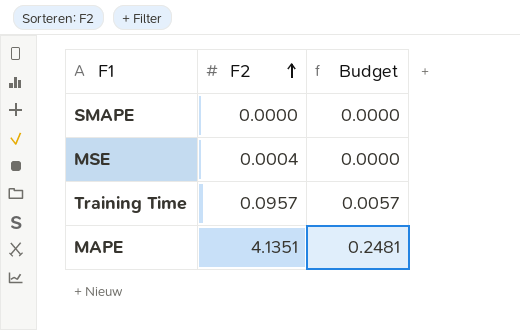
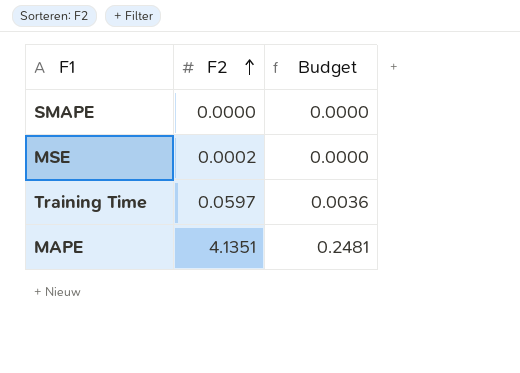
MSE | F2: 0.0004 -> 0.0002
Training Time | F2: 0.0957 -> 0.0597
Training Time | Budget: 0.0057 -> 0.0036

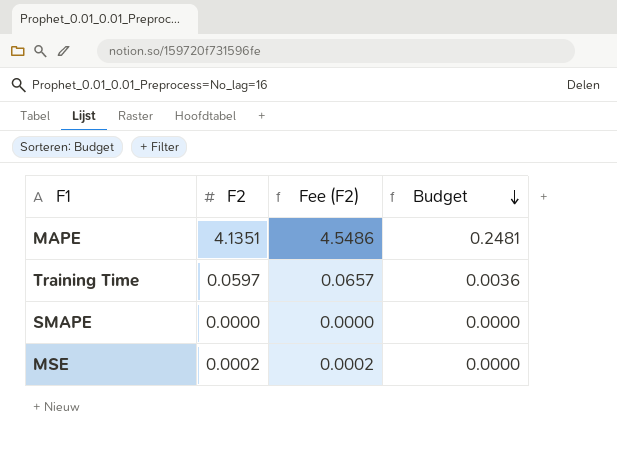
row order: F2 ascending -> Budget descending
column Fee (F2) | formula: none -> [F2] * 1.1

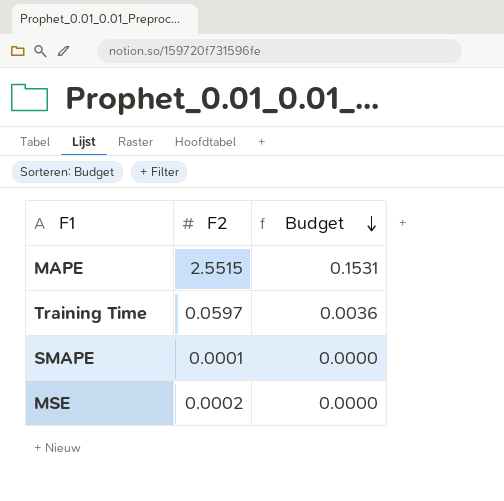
column Fee (F2) | formula: [F2] * 1.1 -> none
MAPE | F2: 4.1351 -> 2.5515
MAPE | Budget: 0.2481 -> 0.1531
SMAPE | F2: 0.0000 -> 0.0001

